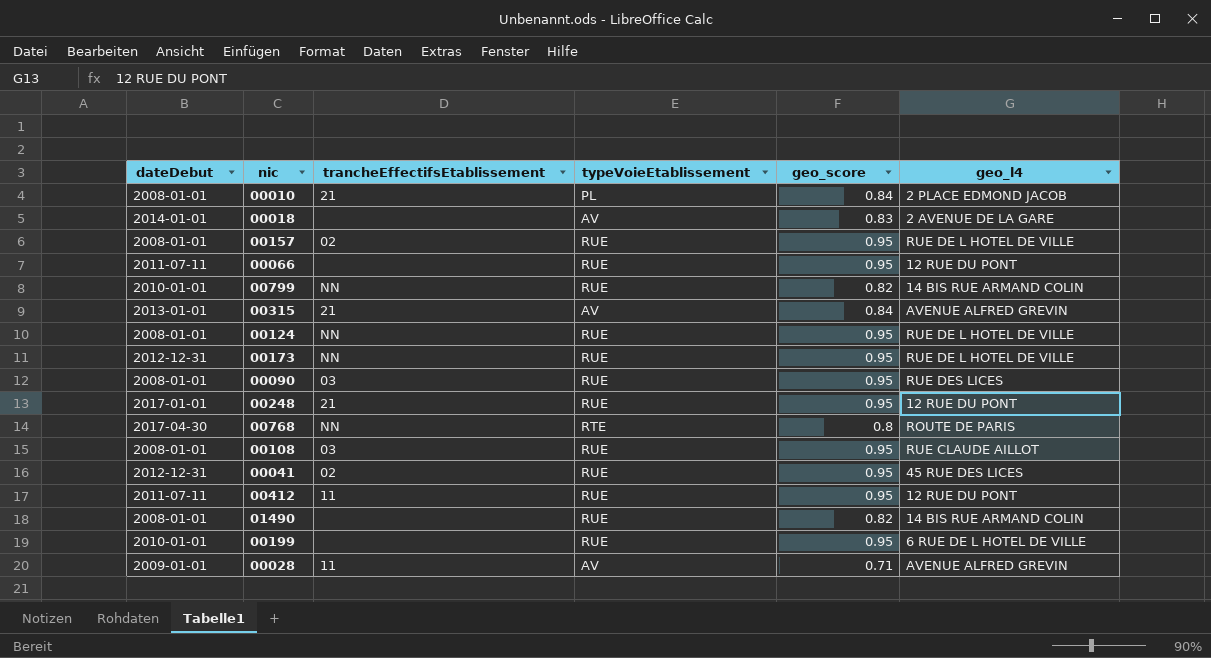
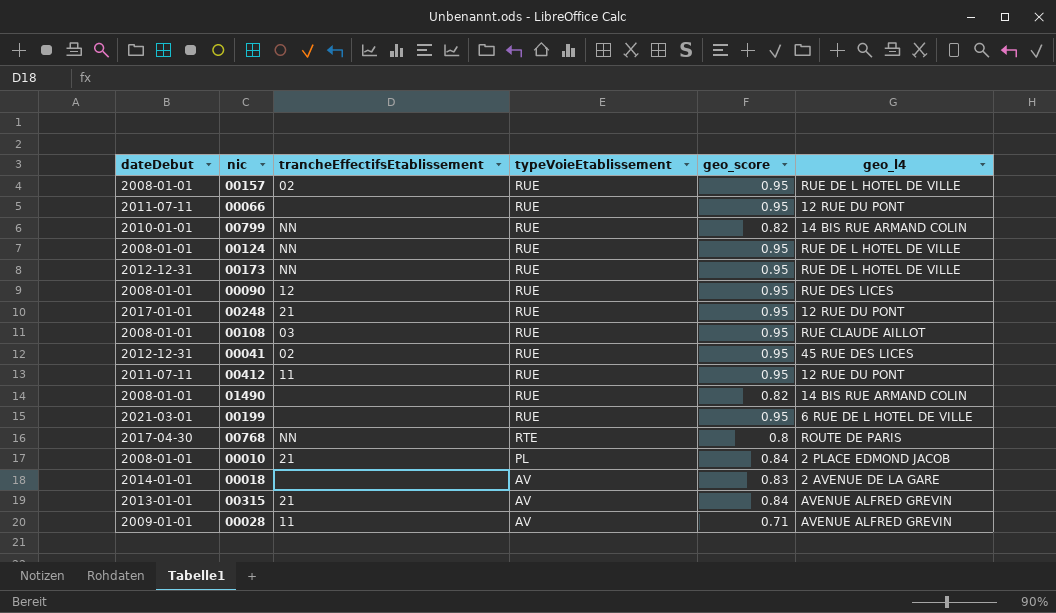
row order: none -> typeVoieEtablissement descending
00090 | trancheEffectifsEtablissement: 03 -> 12
00199 | dateDebut: 2010-01-01 -> 2021-03-01

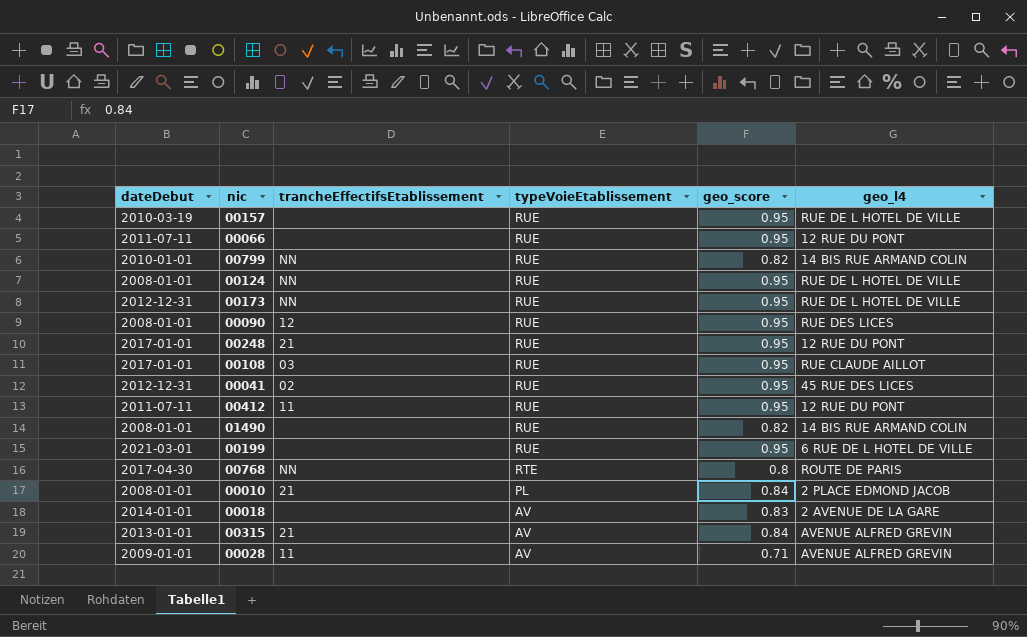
00157 | dateDebut: 2008-01-01 -> 2010-03-19
00157 | trancheEffectifsEtablissement: 02 -> none
00108 | dateDebut: 2008-01-01 -> 2017-01-01

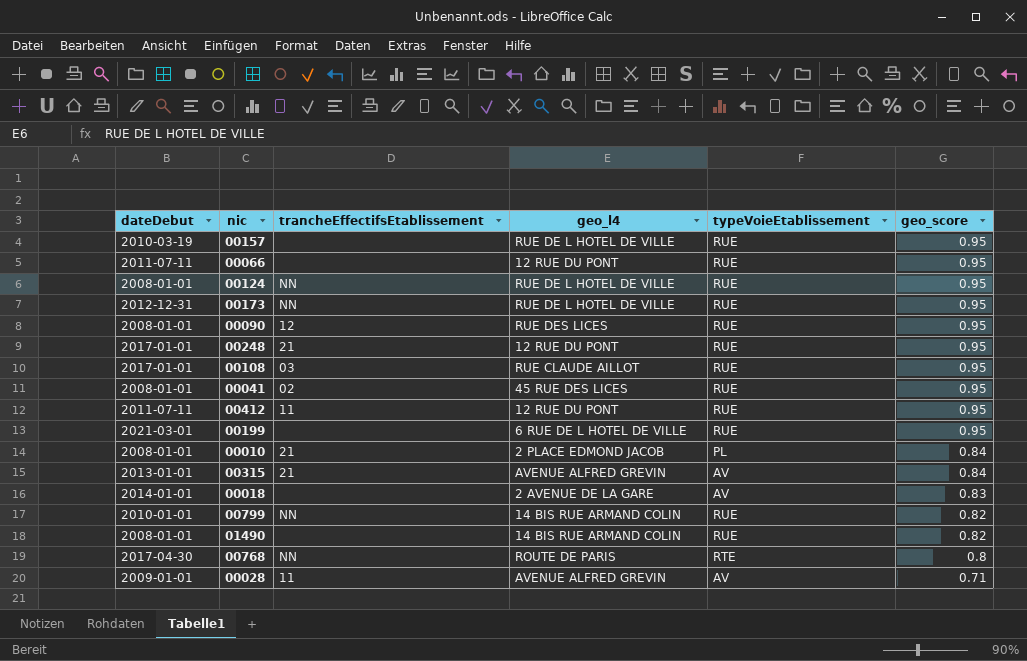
row order: typeVoieEtablissement descending -> geo_score descending
column geo_l4 | position: 6 -> 4
00041 | dateDebut: 2012-12-31 -> 2008-01-01

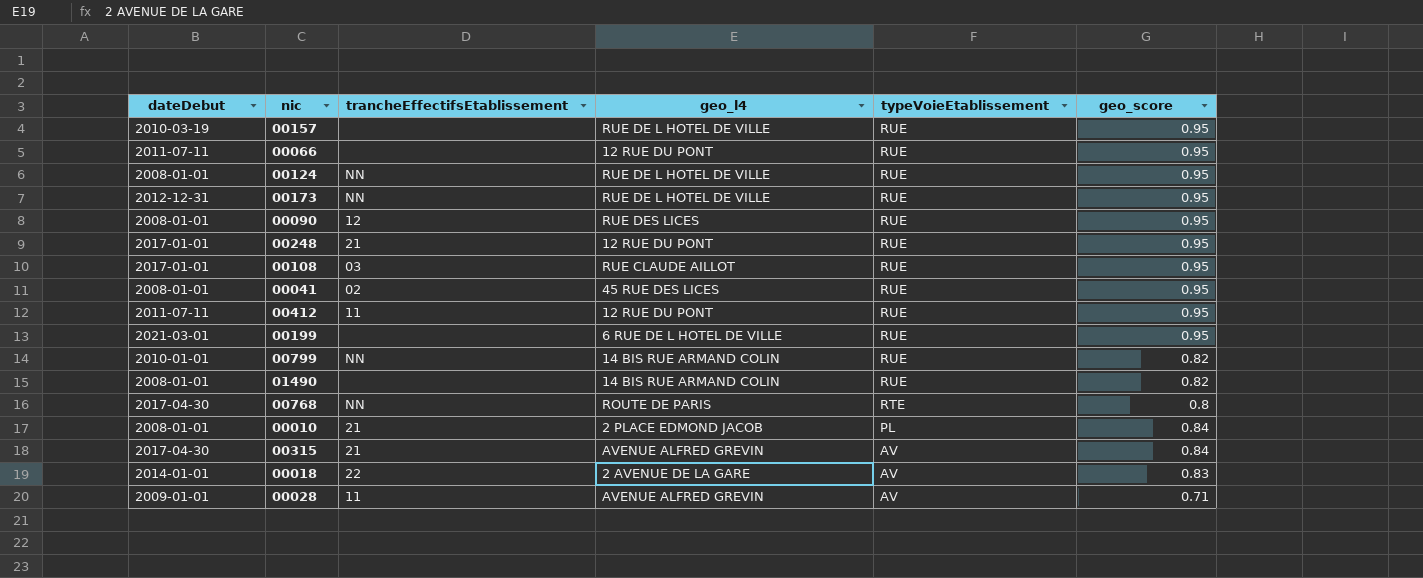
row order: geo_score descending -> typeVoieEtablissement descending
00315 | dateDebut: 2013-01-01 -> 2017-04-30
00018 | trancheEffectifsEtablissement: none -> 22

